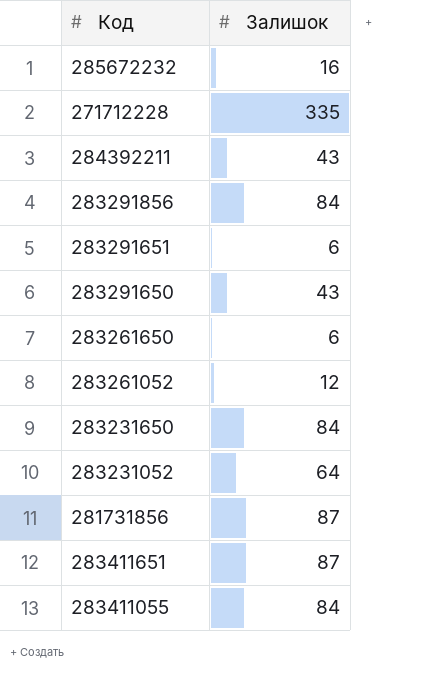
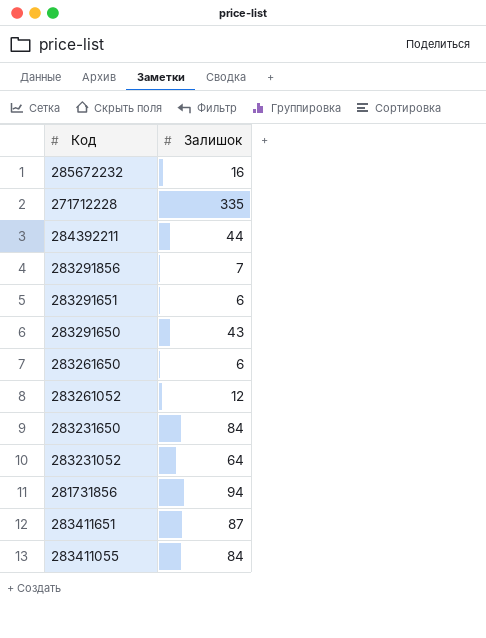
284392211 | Залишок: 43 -> 44
283291856 | Залишок: 84 -> 7
281731856 | Залишок: 87 -> 94

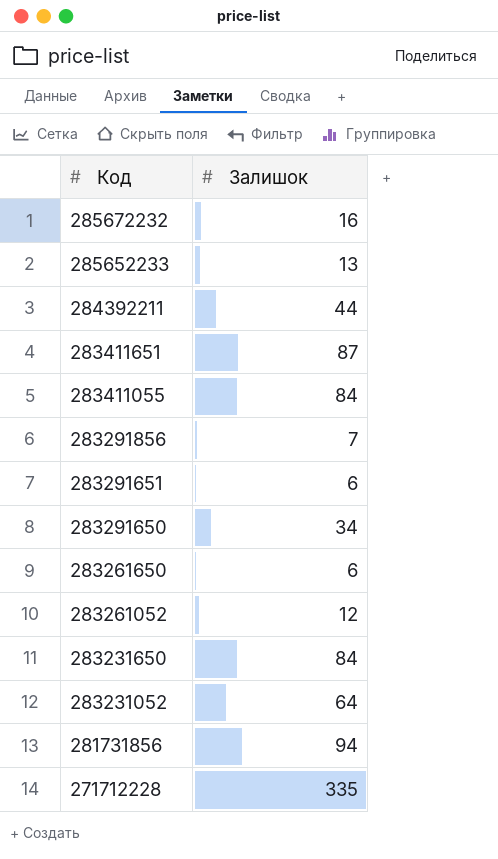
row order: none -> Код descending
row 285652233: none -> 13
283291650 | Залишок: 43 -> 34

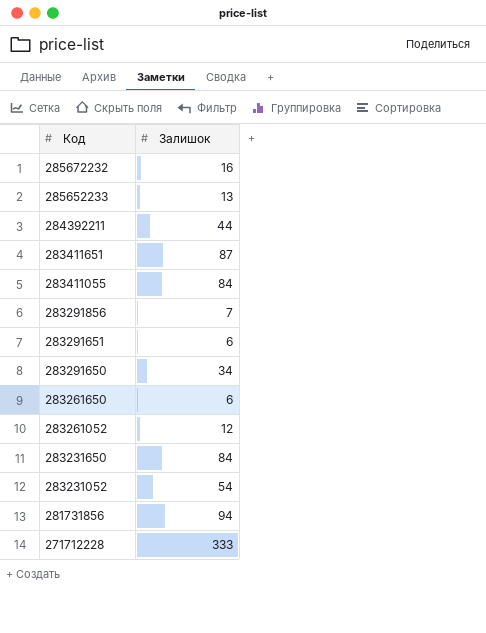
283231052 | Залишок: 64 -> 54
271712228 | Залишок: 335 -> 333

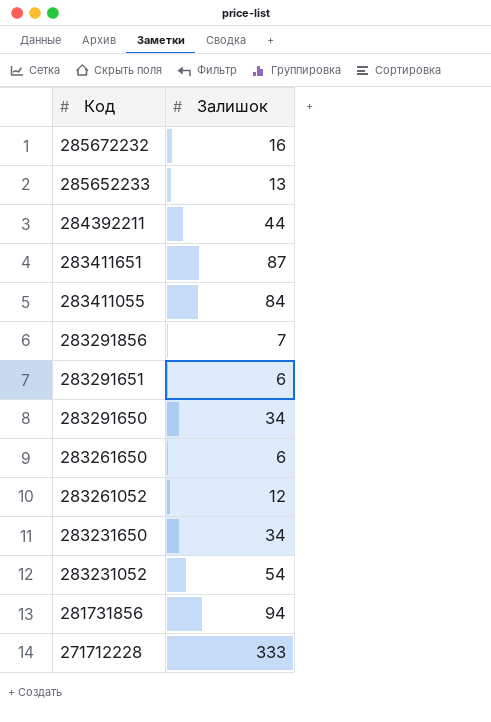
283231650 | Залишок: 84 -> 34

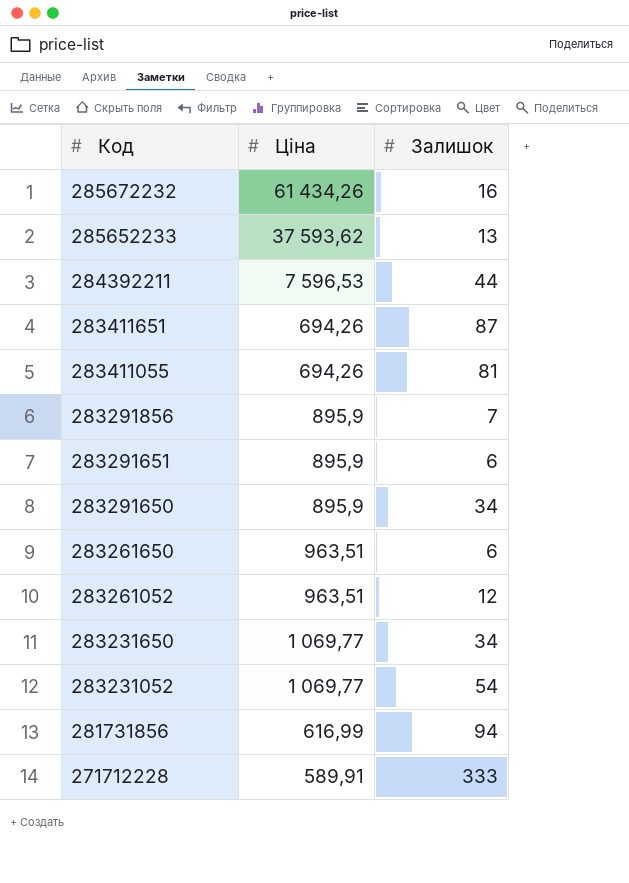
column Ціна | position: none -> 2
283411055 | Залишок: 84 -> 81

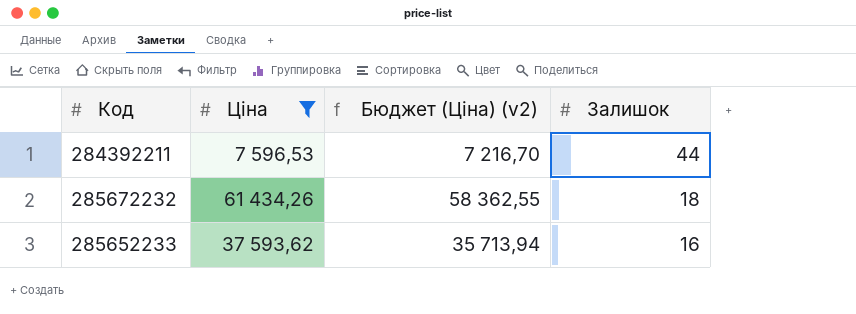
filter: none -> Ціна >= 7 596,53
row order: Код descending -> Залишок descending
column Бюджет (Ціна) (v2) | formula: none -> [Ціна] * 0,95
285672232 | Залишок: 16 -> 18
285652233 | Залишок: 13 -> 16

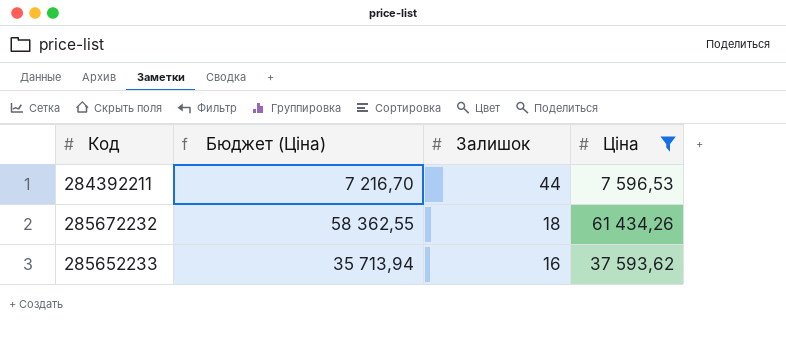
column name: Бюджет (Ціна) (v2) -> Бюджет (Ціна)
column Ціна | position: 2 -> 4

